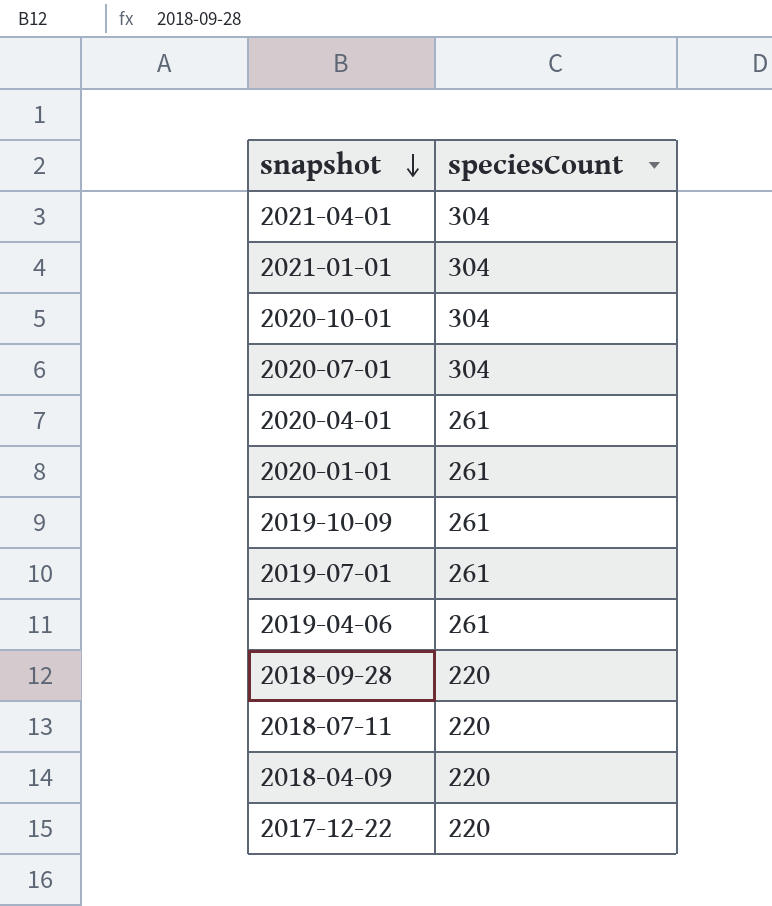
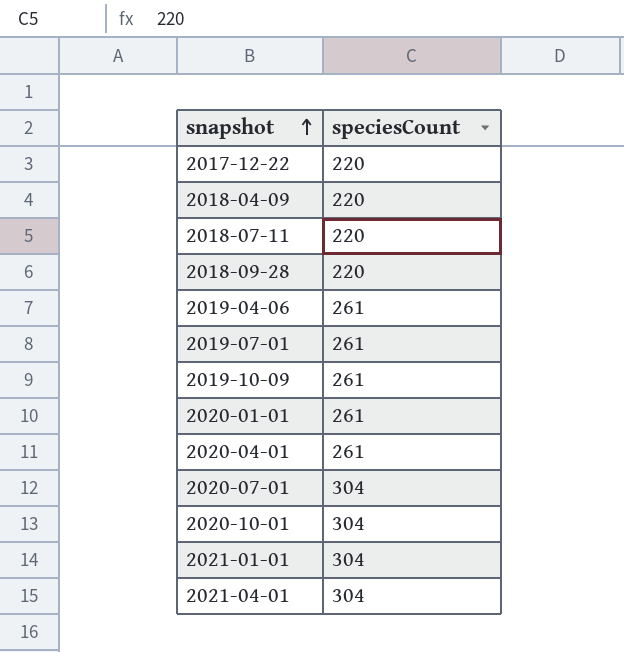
row order: snapshot descending -> snapshot ascending

